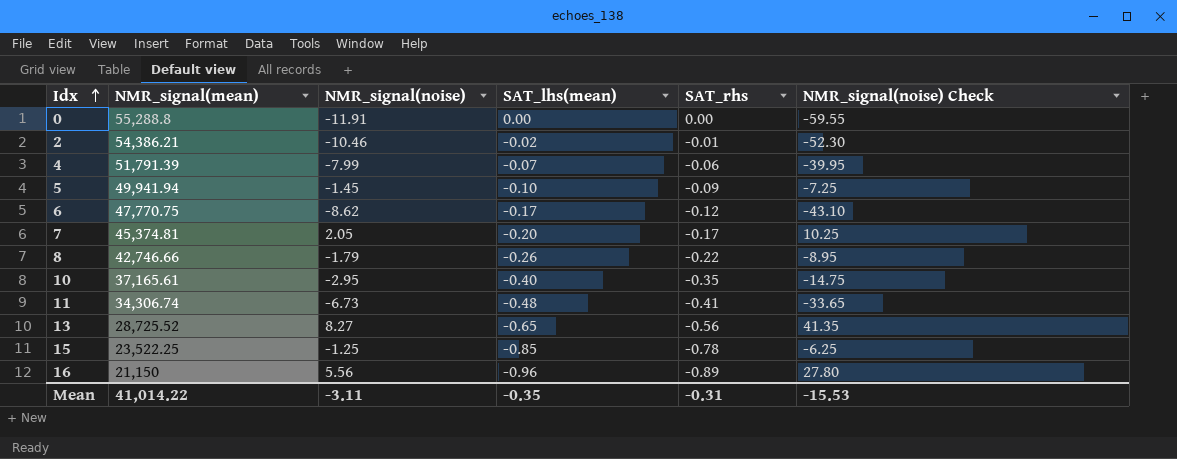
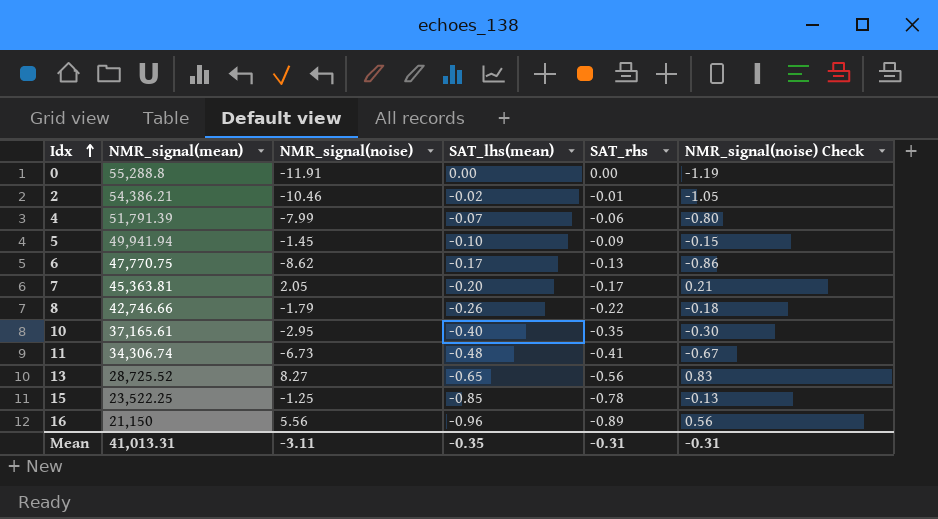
column NMR_signal(noise) Check | formula: [NMR_signal(noise)] * 5 -> [NMR_signal(noise)] * 0.1
6 | SAT_rhs: -0.12 -> -0.13
7 | NMR_signal(mean): 45,374.81 -> 45,363.81
Mean | NMR_signal(mean): 41,014.22 -> 41,013.31
Mean | NMR_signal(noise) Check: -15.53 -> -0.31

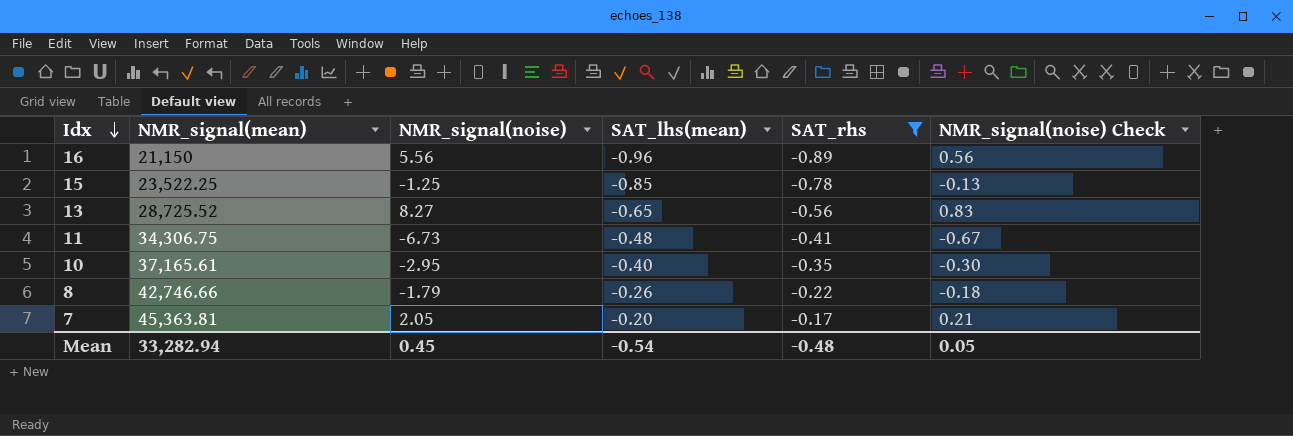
filter: none -> SAT_rhs <= -0.17
row order: Idx ascending -> Idx descending
11 | NMR_signal(mean): 34,306.74 -> 34,306.75
Mean | NMR_signal(mean): 41,013.31 -> 33,282.94
Mean | NMR_signal(noise): -3.11 -> 0.45
Mean | SAT_lhs(mean): -0.35 -> -0.54
Mean | SAT_rhs: -0.31 -> -0.48
Mean | NMR_signal(noise) Check: -0.31 -> 0.05

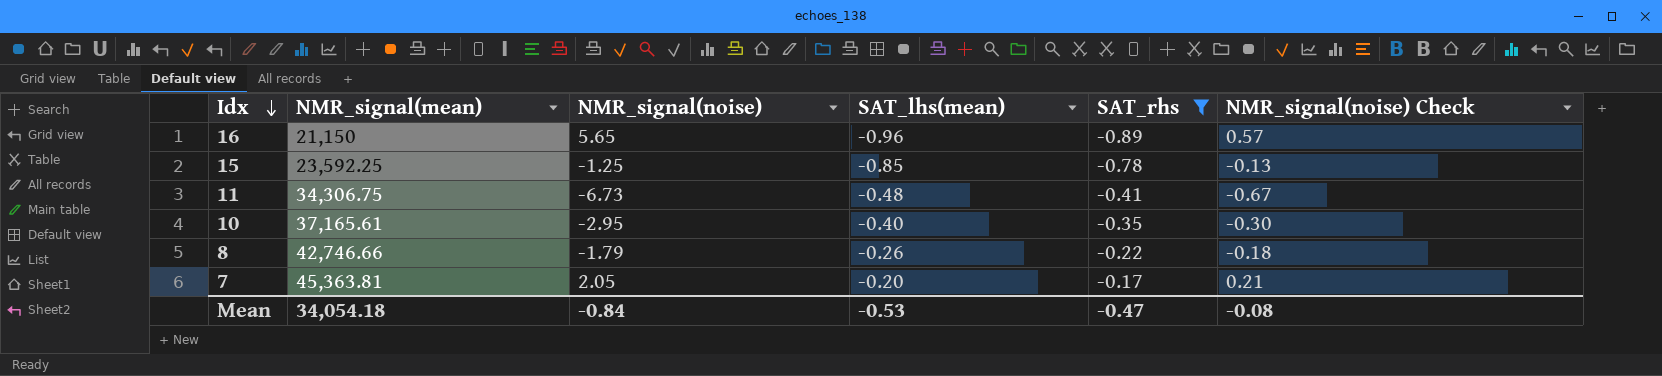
row 13: 28,725.52 | 8.27 | -0.65 | -0.56 | 0.83 -> none
16 | NMR_signal(noise): 5.56 -> 5.65
16 | NMR_signal(noise) Check: 0.56 -> 0.57
15 | NMR_signal(mean): 23,522.25 -> 23,592.25
Mean | NMR_signal(mean): 33,282.94 -> 34,054.18
Mean | NMR_signal(noise): 0.45 -> -0.84
Mean | SAT_lhs(mean): -0.54 -> -0.53
Mean | SAT_rhs: -0.48 -> -0.47
Mean | NMR_signal(noise) Check: 0.05 -> -0.08

